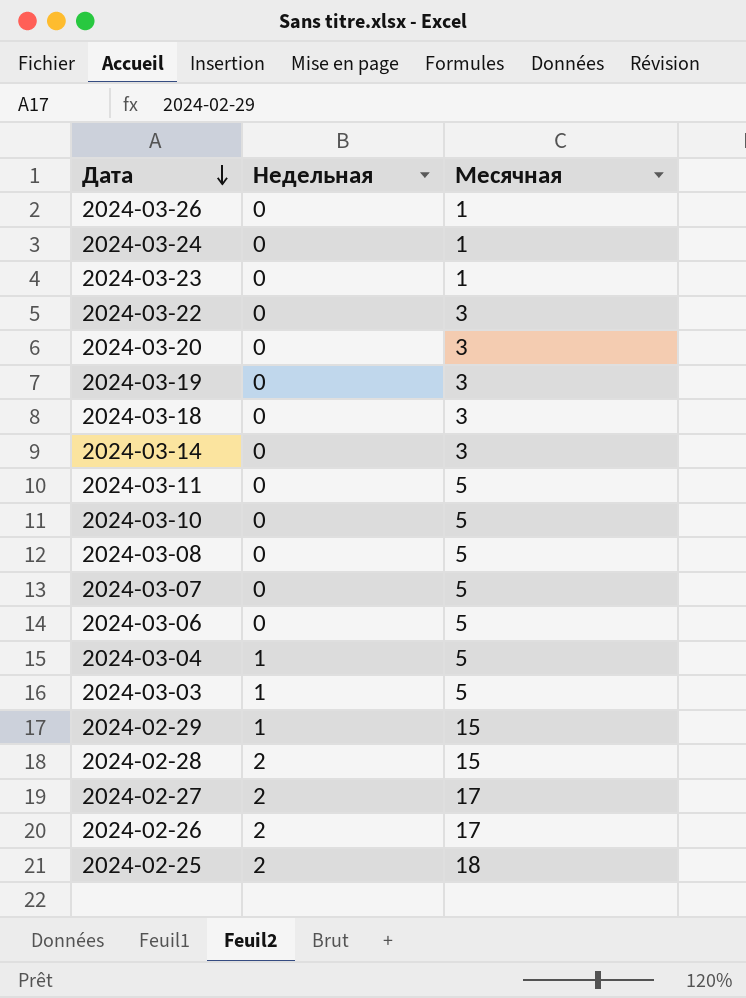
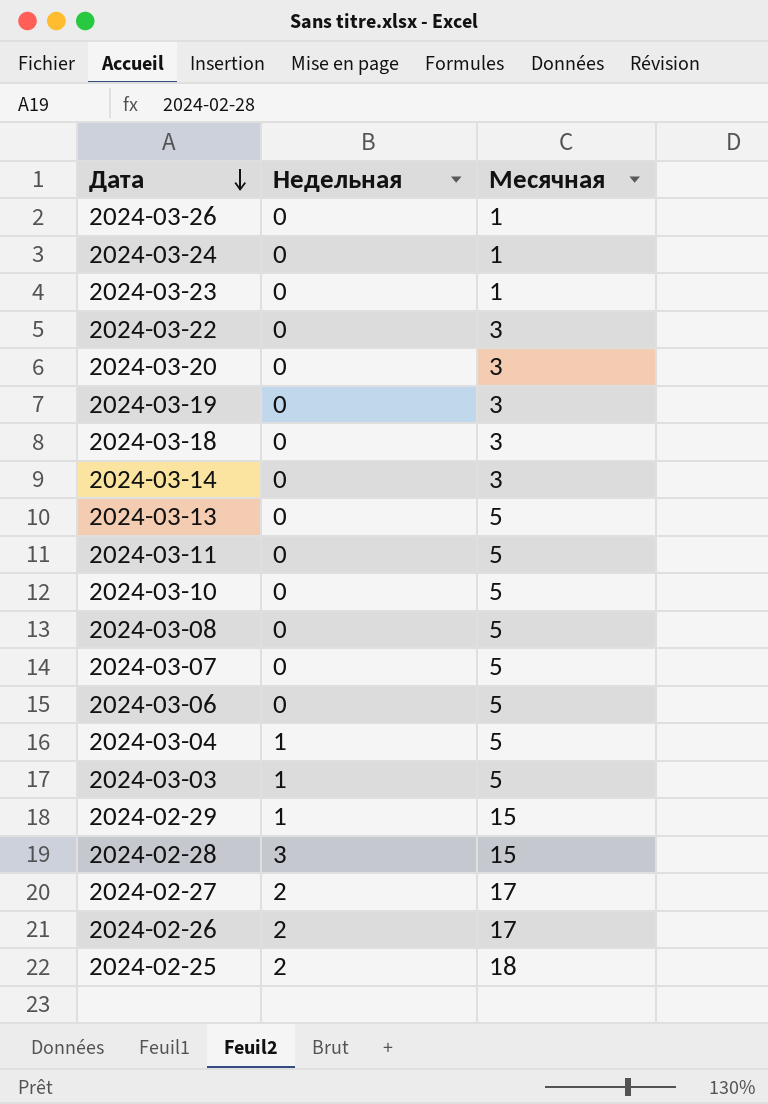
row 2024-03-13: none -> 0 | 5
2024-02-28 | Недельная: 2 -> 3

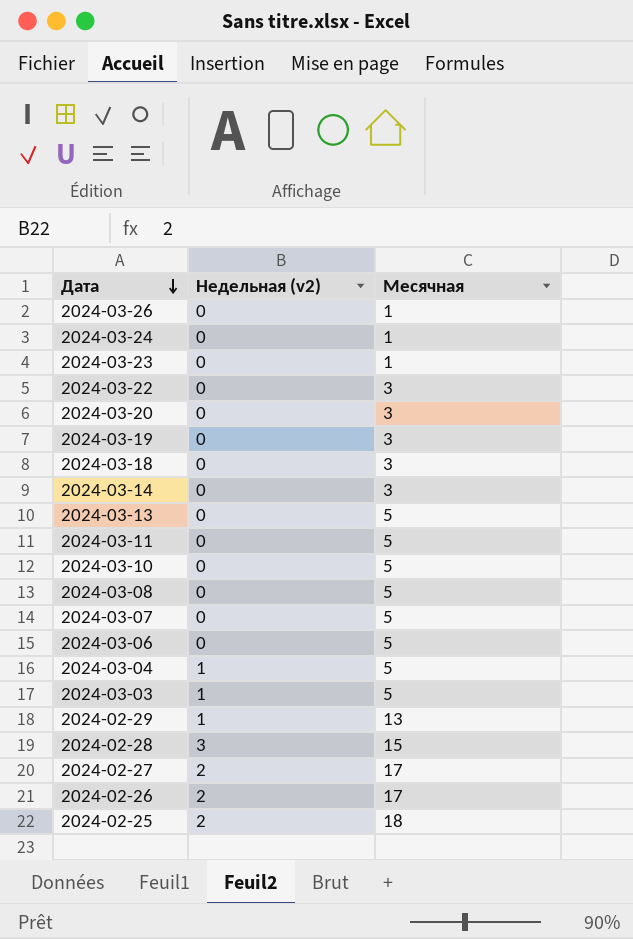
column name: Недельная -> Недельная (v2)
2024-02-29 | Месячная: 15 -> 13

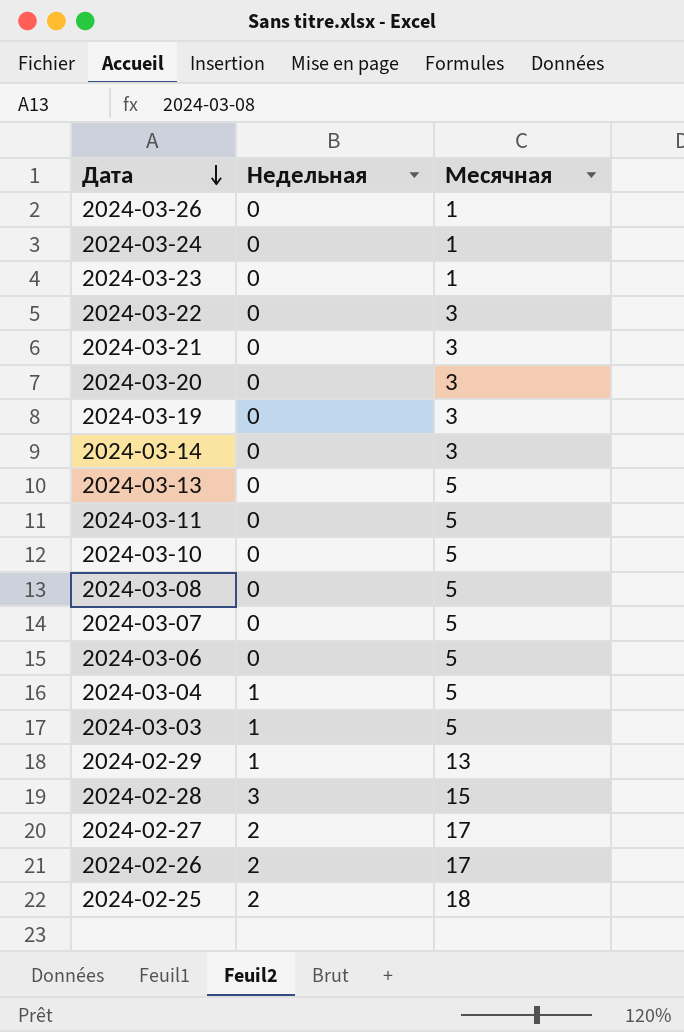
column name: Недельная (v2) -> Недельная
row 2024-03-18: 0 | 3 -> none
row 2024-03-21: none -> 0 | 3

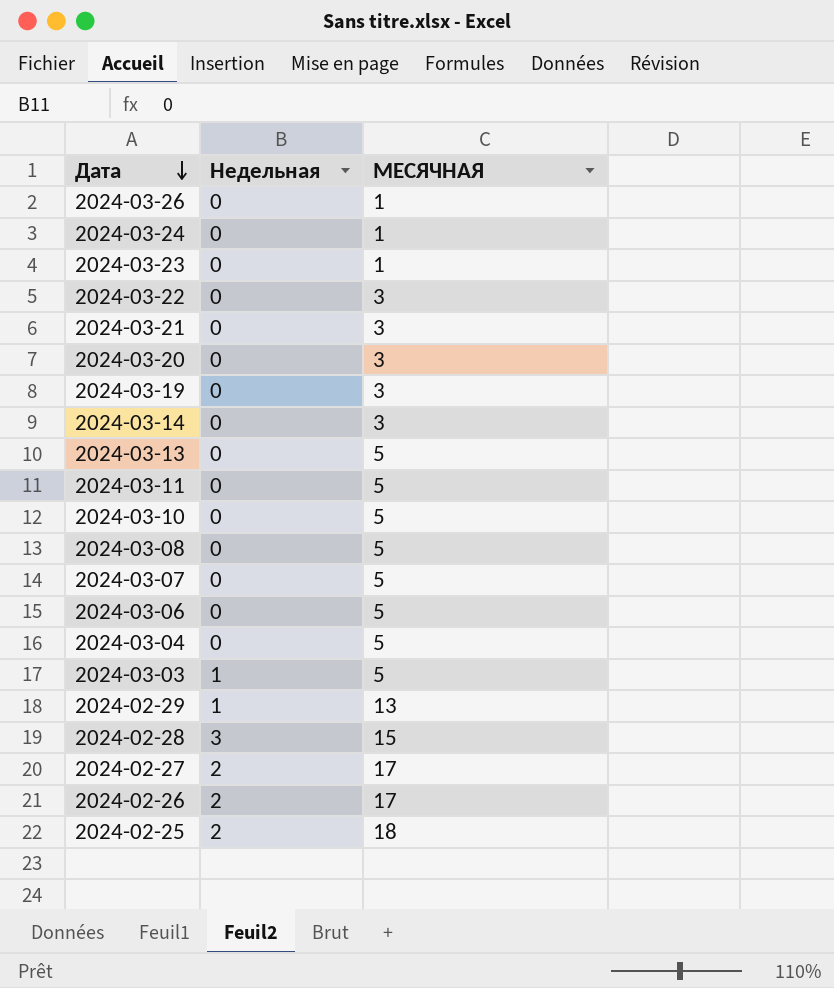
column name: Месячная -> МЕСЯЧНАЯ
2024-03-04 | Недельная: 1 -> 0

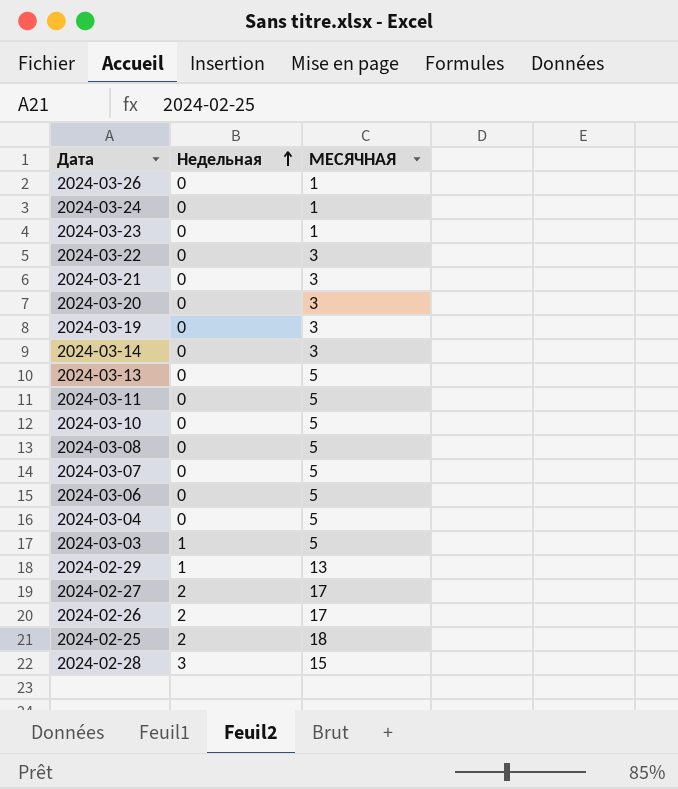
row order: Дата descending -> Недельная ascending

